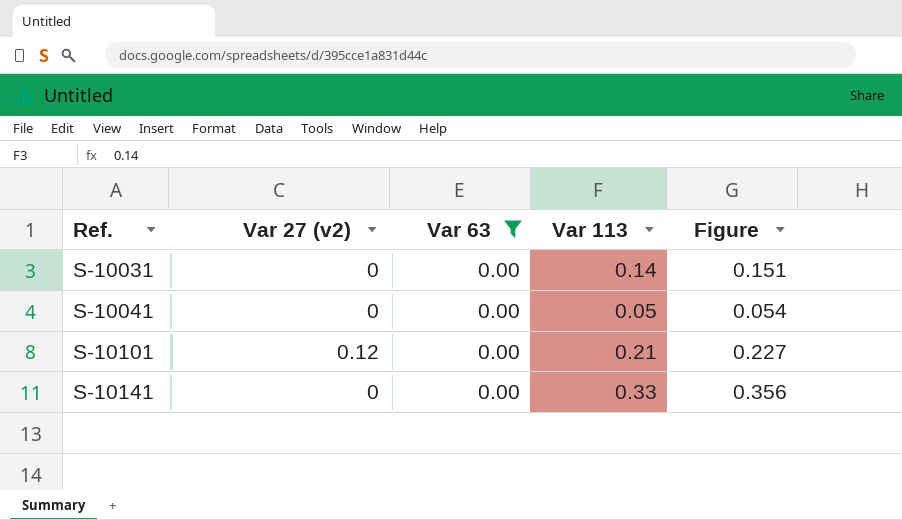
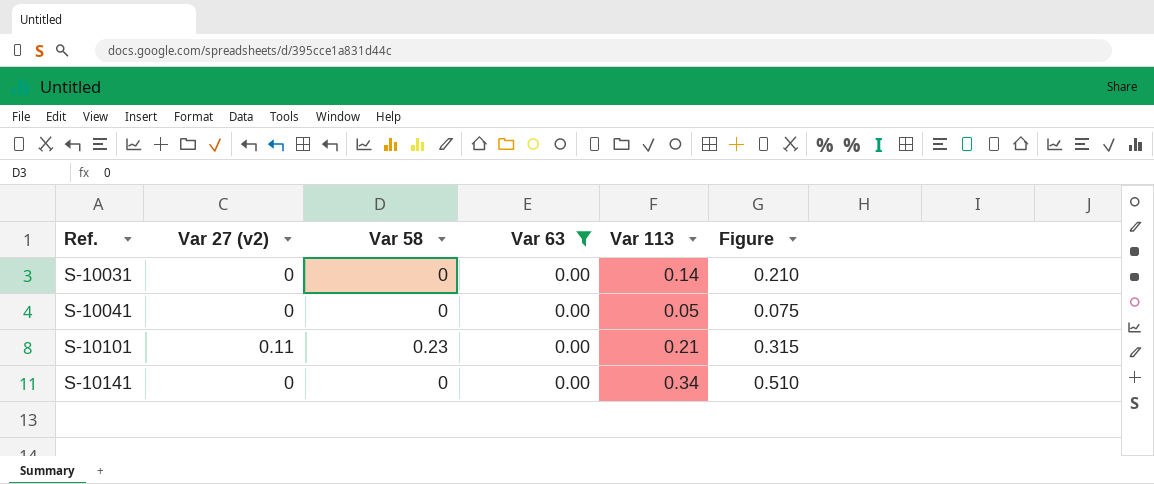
column Var 58 | position: none -> 3
column Figure | formula: [Var 113] * 1.08 -> [Var 113] * 1.5
S-10101 | Var 27 (v2): 0.12 -> 0.11
S-10141 | Var 113: 0.33 -> 0.34

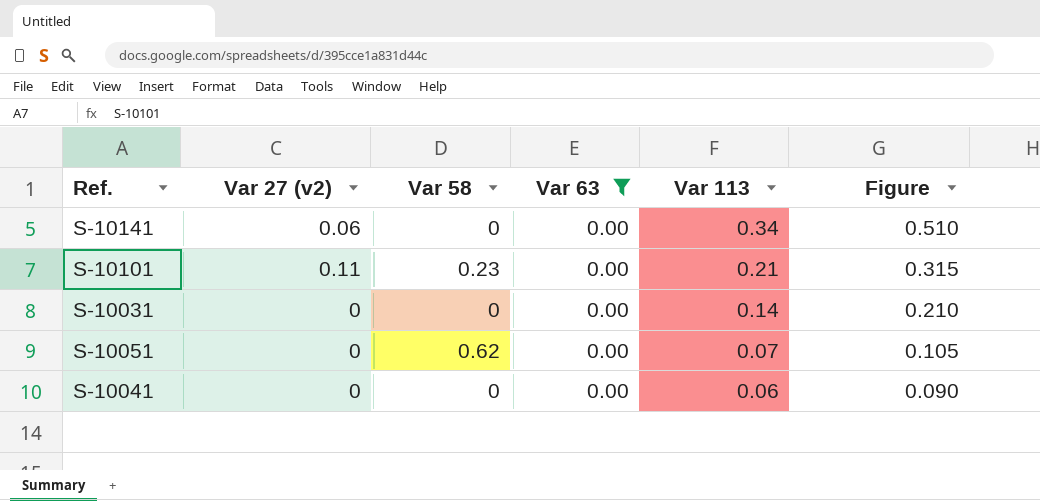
row order: Ref. ascending -> Var 113 descending
S-10141 | Var 27 (v2): 0 -> 0.06
row S-10051: none -> 0 | 0.62 | 0.00 | 0.07 | 0.105
S-10041 | Var 113: 0.05 -> 0.06
S-10041 | Figure: 0.075 -> 0.090

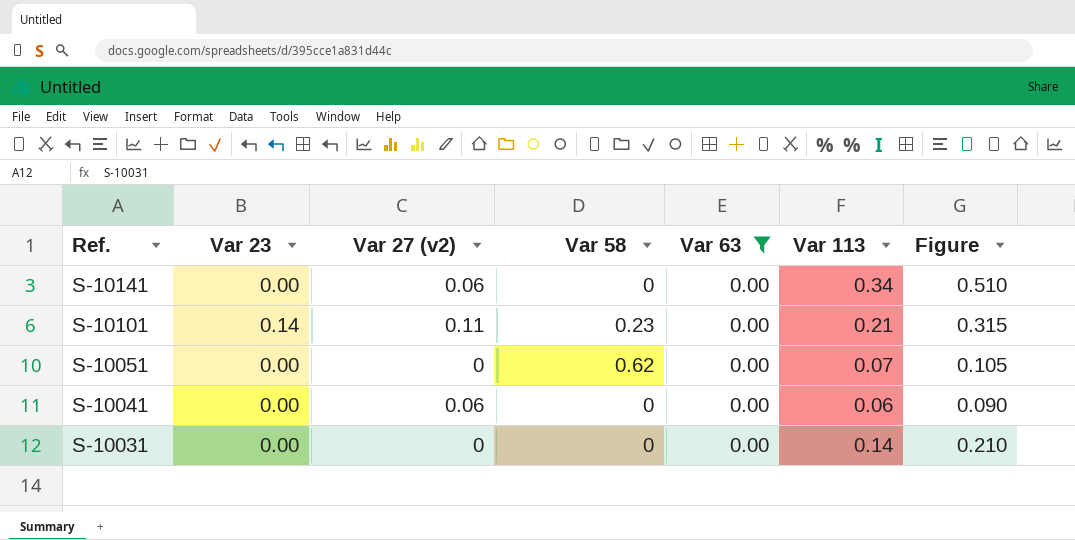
row order: Var 113 descending -> Ref. descending
column Var 23 | position: none -> 2
S-10041 | Var 27 (v2): 0 -> 0.06

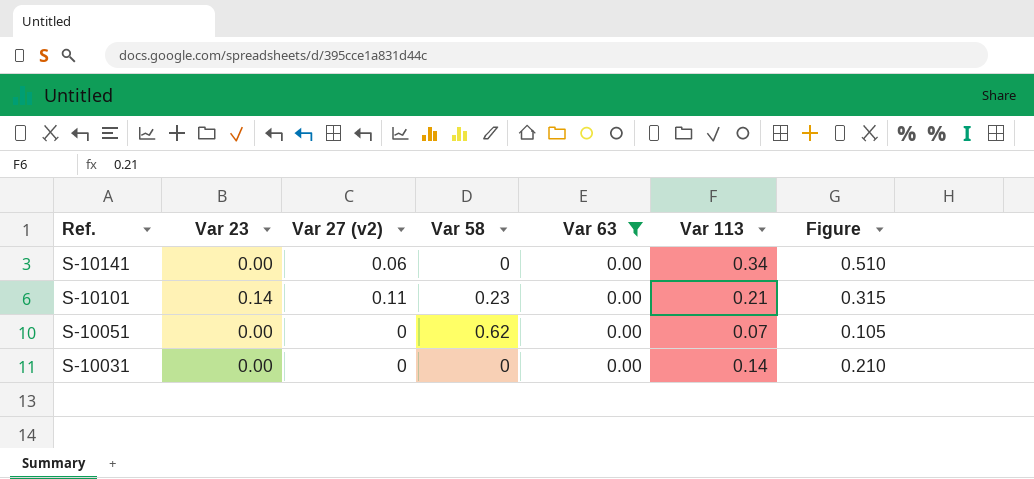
row S-10041: 0.00 | 0.06 | 0 | 0.00 | 0.06 | 0.090 -> none

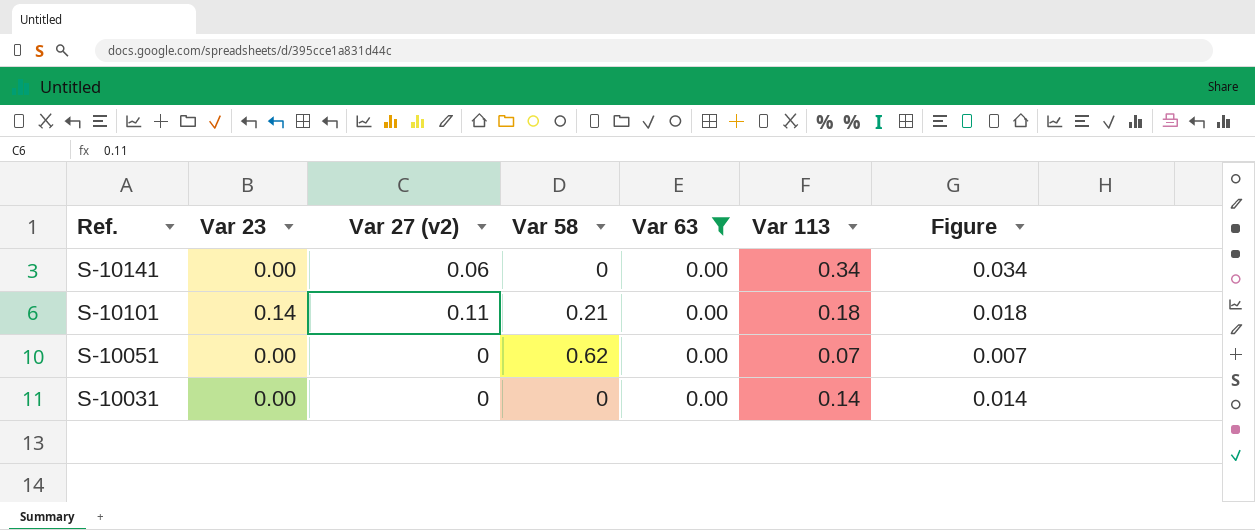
column Figure | formula: [Var 113] * 1.5 -> [Var 113] * 0.1
S-10101 | Var 58: 0.23 -> 0.21
S-10101 | Var 113: 0.21 -> 0.18

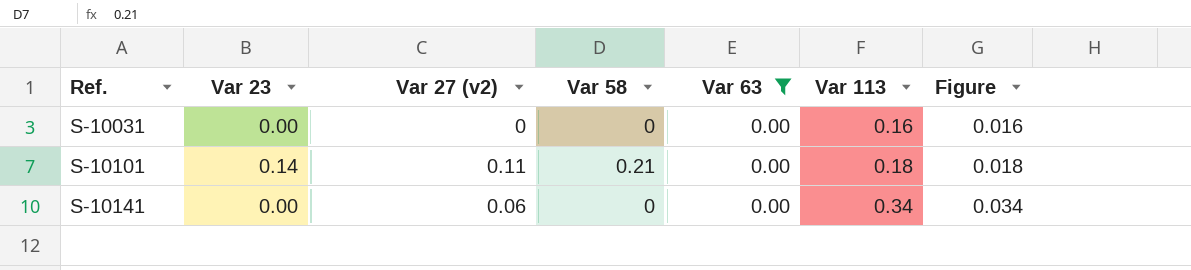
row order: Ref. descending -> Ref. ascending
row S-10051: 0.00 | 0 | 0.62 | 0.00 | 0.07 | 0.007 -> none
S-10031 | Var 113: 0.14 -> 0.16
S-10031 | Figure: 0.014 -> 0.016

